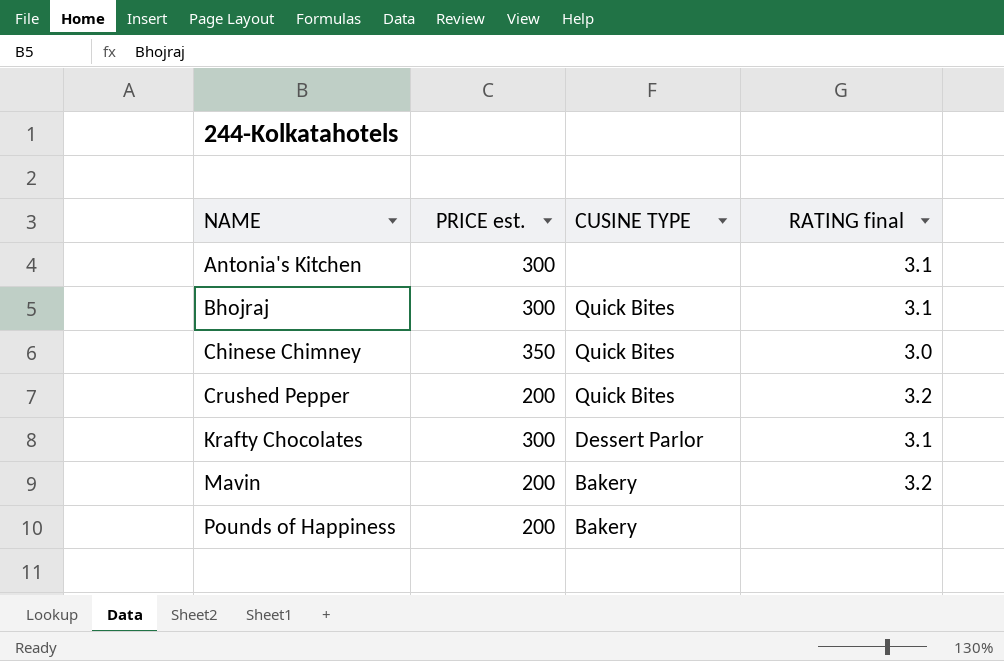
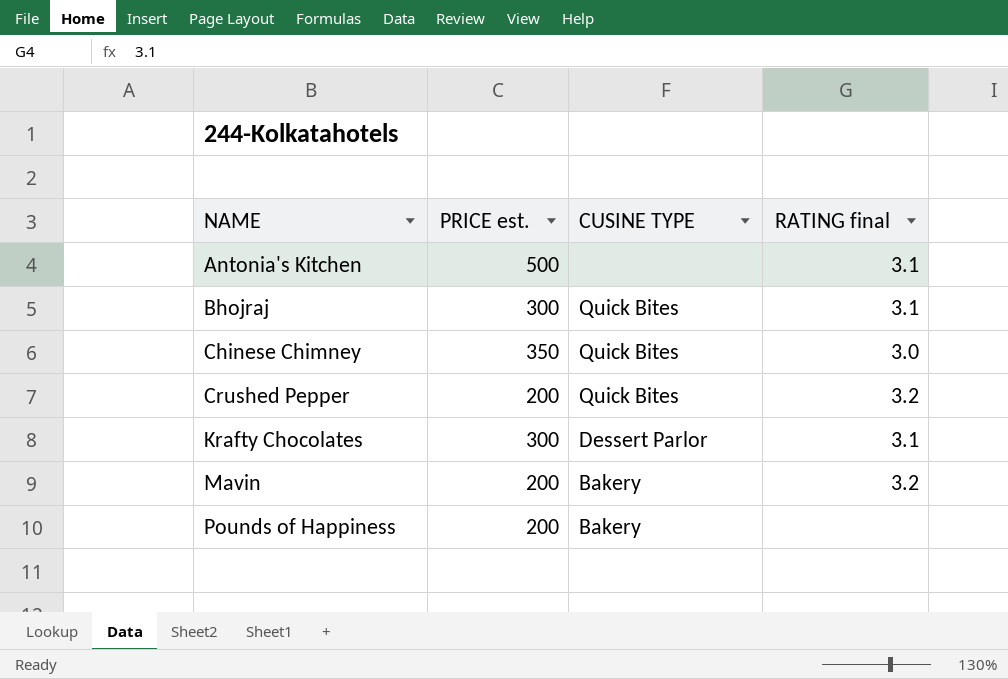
Antonia's Kitchen | PRICE est.: 300 -> 500

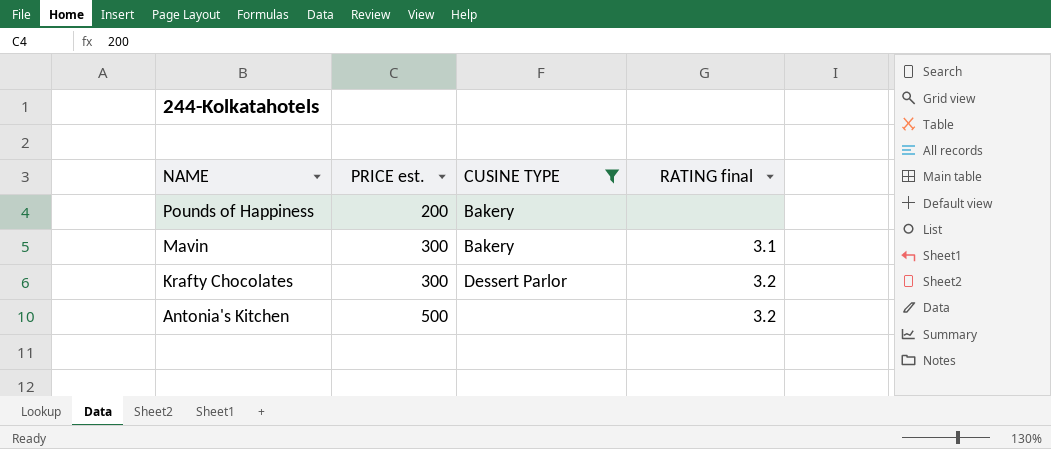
filter: none -> CUSINE TYPE != Quick Bites
row order: NAME ascending -> NAME descending
Mavin | PRICE est.: 200 -> 300
Mavin | RATING final: 3.2 -> 3.1
Krafty Chocolates | RATING final: 3.1 -> 3.2
Antonia's Kitchen | RATING final: 3.1 -> 3.2

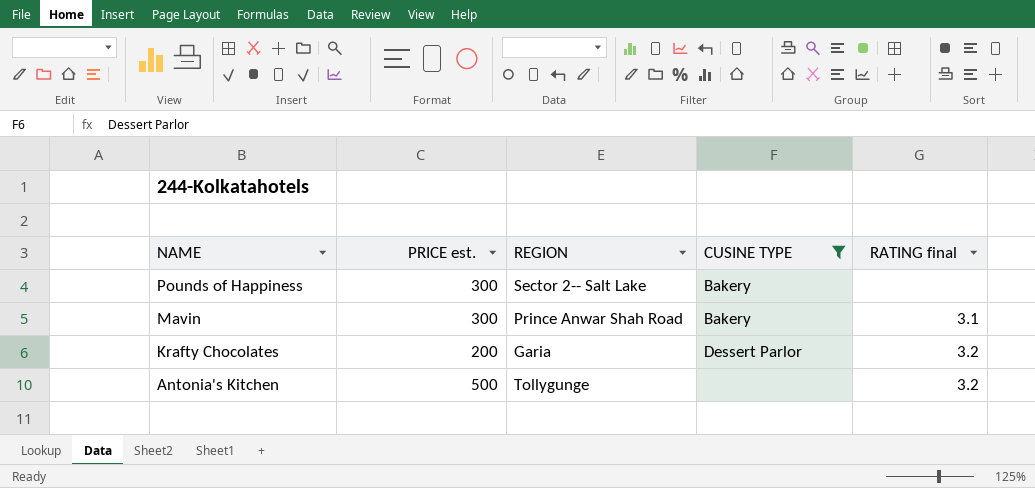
column REGION | position: none -> 3
Pounds of Happiness | PRICE est.: 200 -> 300
Krafty Chocolates | PRICE est.: 300 -> 200

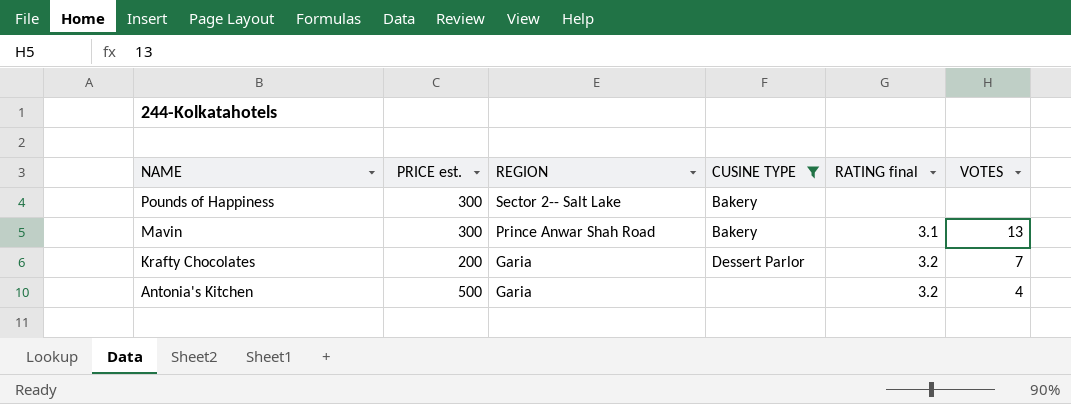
column VOTES | position: none -> 6
Antonia's Kitchen | REGION: Tollygunge -> Garia

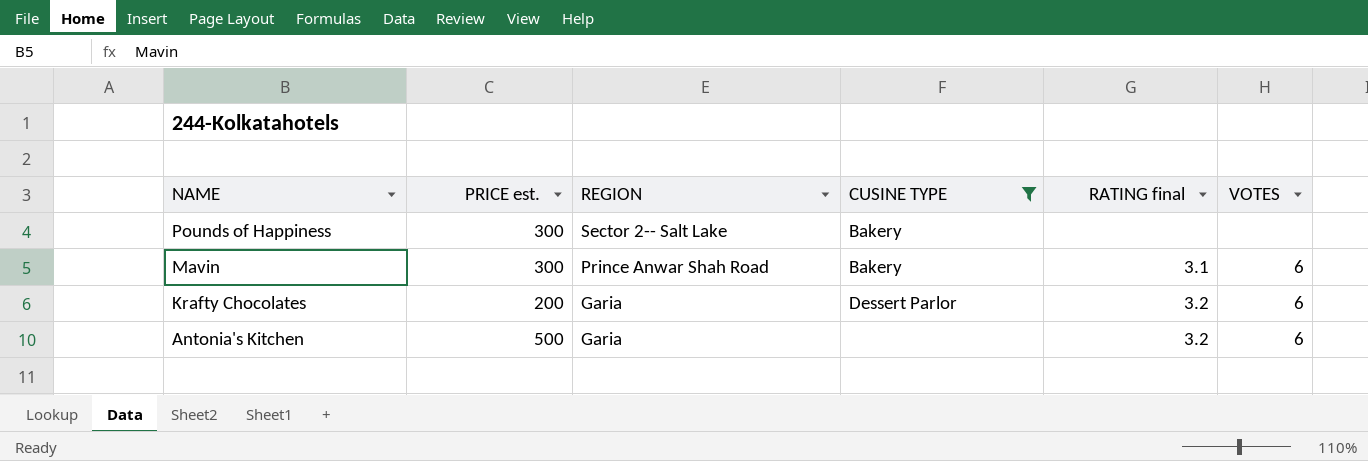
Mavin | VOTES: 13 -> 6
Krafty Chocolates | VOTES: 7 -> 6
Antonia's Kitchen | VOTES: 4 -> 6

